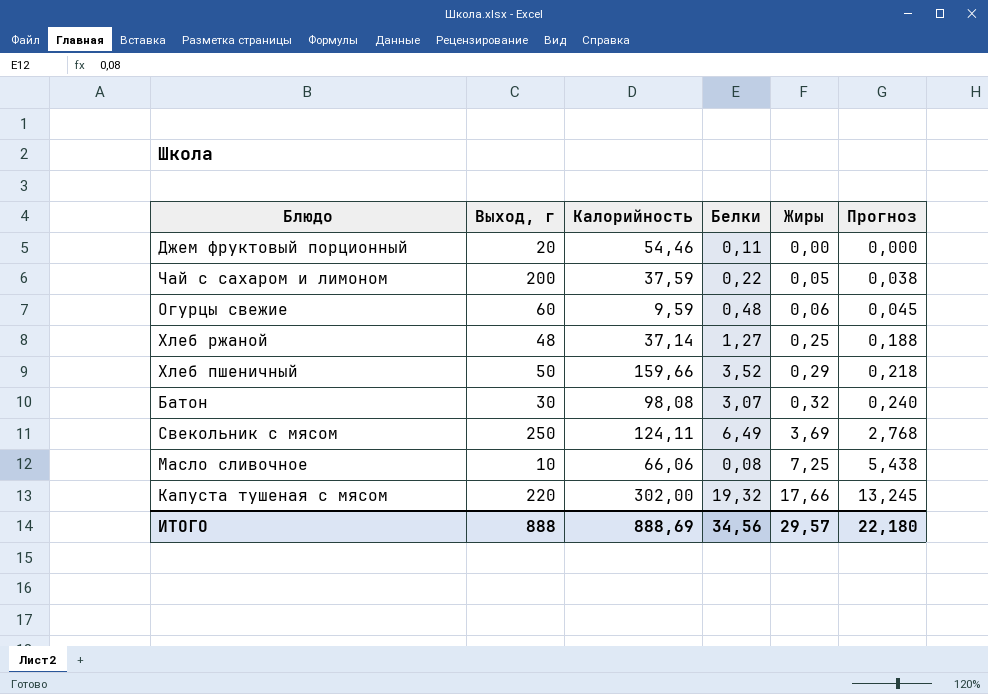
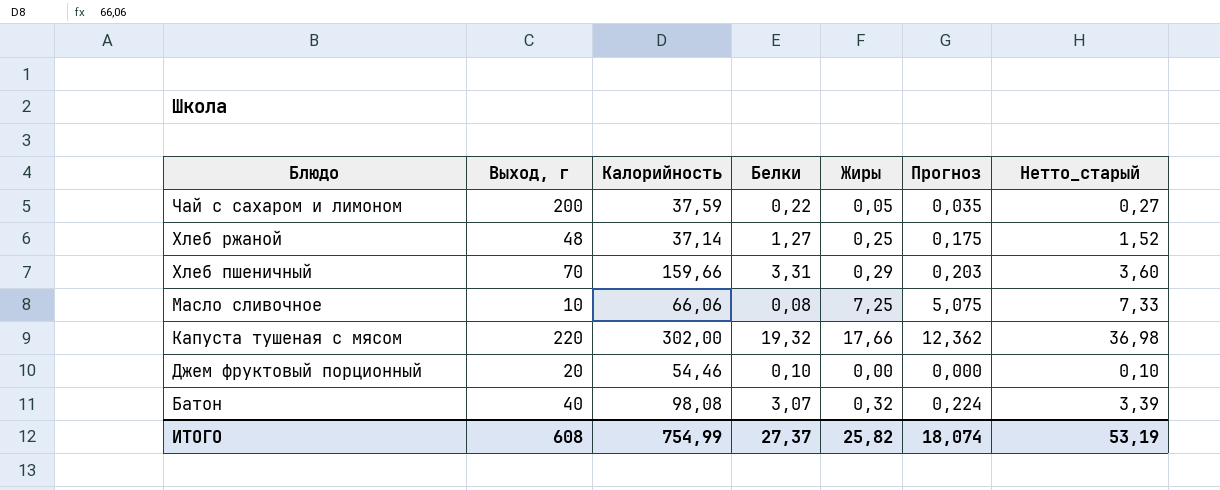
row order: Жиры ascending -> Блюдо descending
column Прогноз | formula: [Жиры] * 0,75 -> [Жиры] * 0,7
column Нетто_старый | formula: none -> [Белки] + [Жиры]
row Огурцы свежие: 60 | 9,59 | 0,48 | 0,06 | 0,045 -> none
row Свекольник с мясом: 250 | 124,11 | 6,49 | 3,69 | 2,768 -> none
Хлеб пшеничный | Выход, г: 50 -> 70
Хлеб пшеничный | Белки: 3,52 -> 3,31
Джем фруктовый порционный | Белки: 0,11 -> 0,10
Батон | Выход, г: 30 -> 40
ИТОГО | Выход, г: 888 -> 608
ИТОГО | Калорийность: 888,69 -> 754,99
ИТОГО | Белки: 34,56 -> 27,37
ИТОГО | Жиры: 29,57 -> 25,82
ИТОГО | Прогноз: 22,180 -> 18,074

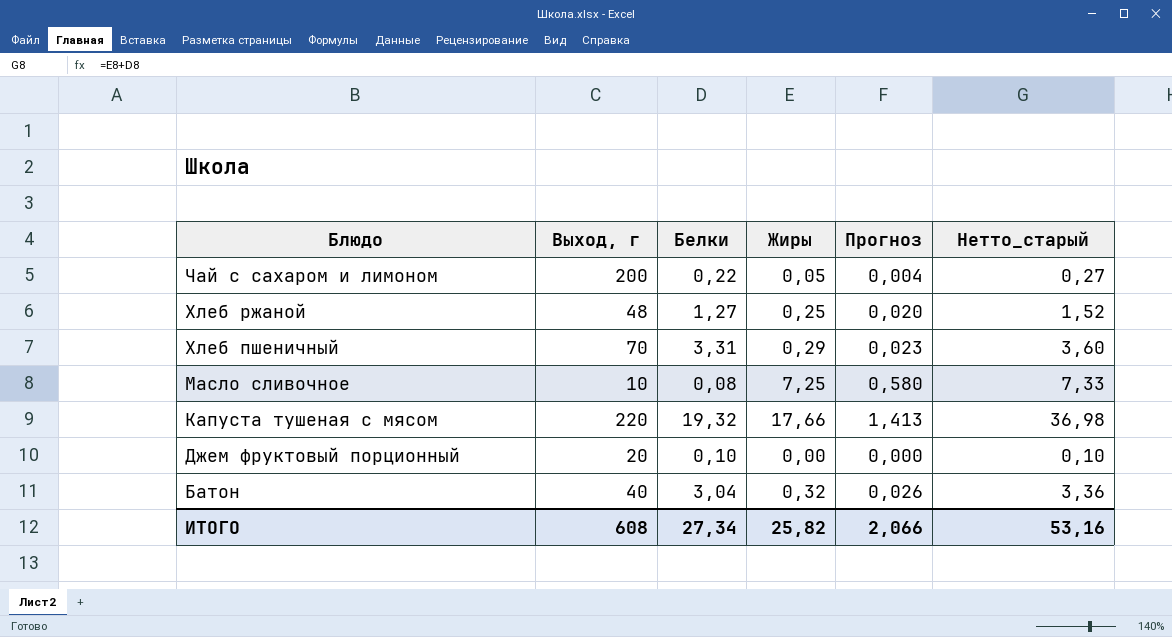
column Калорийность | position: 3 -> none
column Прогноз | formula: [Жиры] * 0,7 -> [Жиры] * 0,08
Батон | Белки: 3,07 -> 3,04
Батон | Нетто_старый: 3,39 -> 3,36
ИТОГО | Белки: 27,37 -> 27,34
ИТОГО | Прогноз: 18,074 -> 2,066
ИТОГО | Нетто_старый: 53,19 -> 53,16

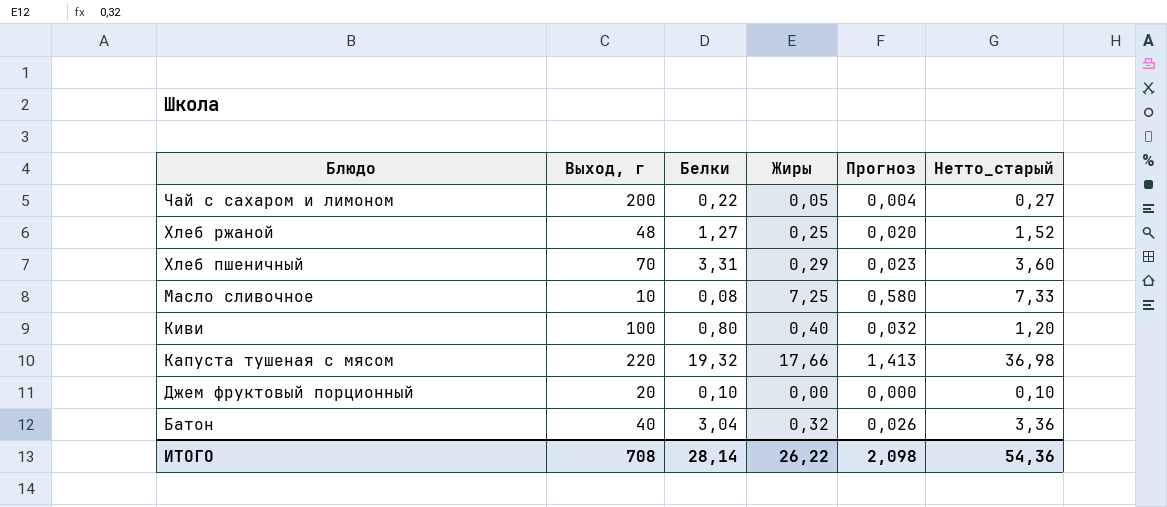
row Киви: none -> 100 | 0,80 | 0,40 | 0,032 | 1,20
ИТОГО | Выход, г: 608 -> 708
ИТОГО | Белки: 27,34 -> 28,14
ИТОГО | Жиры: 25,82 -> 26,22
ИТОГО | Прогноз: 2,066 -> 2,098
ИТОГО | Нетто_старый: 53,16 -> 54,36

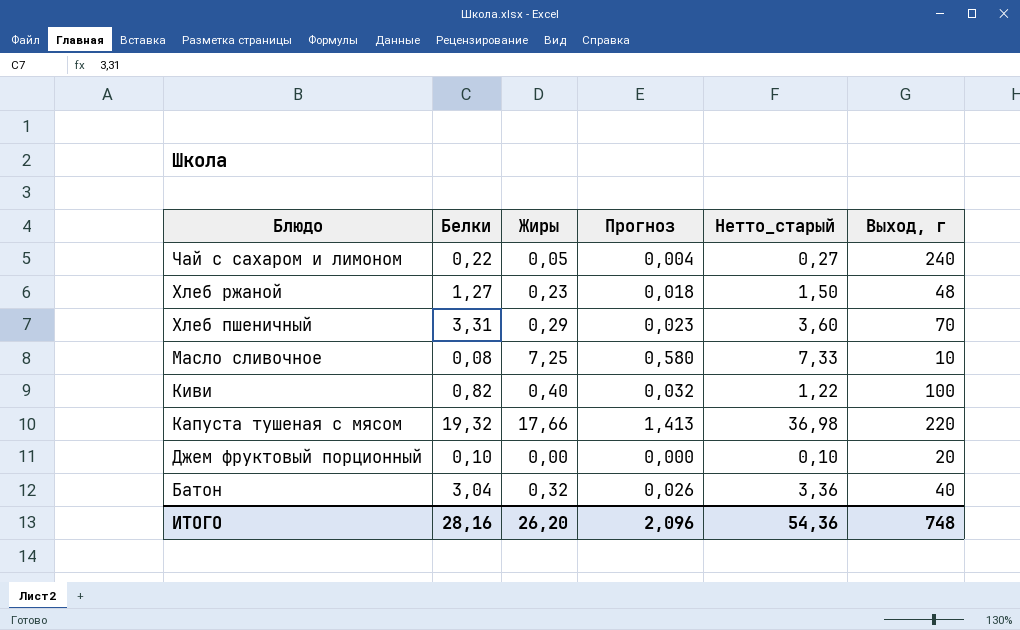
column Выход, г | position: 2 -> 6
Чай с сахаром и лимоном | Выход, г: 200 -> 240
Хлеб ржаной | Жиры: 0,25 -> 0,23
Хлеб ржаной | Прогноз: 0,020 -> 0,018
Хлеб ржаной | Нетто_старый: 1,52 -> 1,50
Киви | Белки: 0,80 -> 0,82
Киви | Нетто_старый: 1,20 -> 1,22
ИТОГО | Белки: 28,14 -> 28,16
ИТОГО | Жиры: 26,22 -> 26,20
ИТОГО | Прогноз: 2,098 -> 2,096
ИТОГО | Выход, г: 708 -> 748

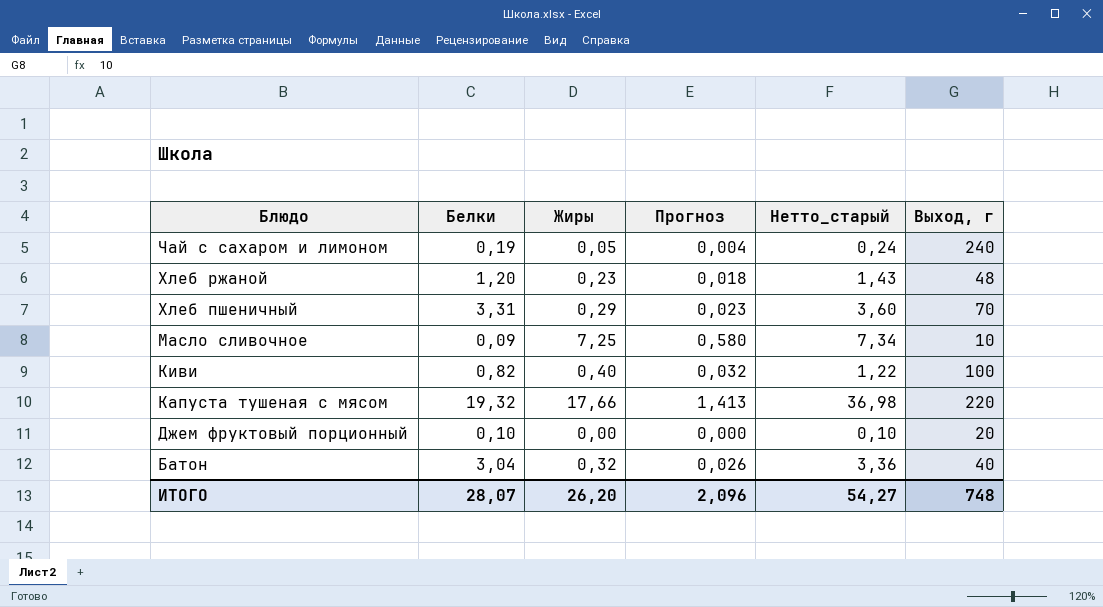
Чай с сахаром и лимоном | Белки: 0,22 -> 0,19
Чай с сахаром и лимоном | Нетто_старый: 0,27 -> 0,24
Хлеб ржаной | Белки: 1,27 -> 1,20
Хлеб ржаной | Нетто_старый: 1,50 -> 1,43
Масло сливочное | Белки: 0,08 -> 0,09
Масло сливочное | Нетто_старый: 7,33 -> 7,34
ИТОГО | Белки: 28,16 -> 28,07
ИТОГО | Нетто_старый: 54,36 -> 54,27

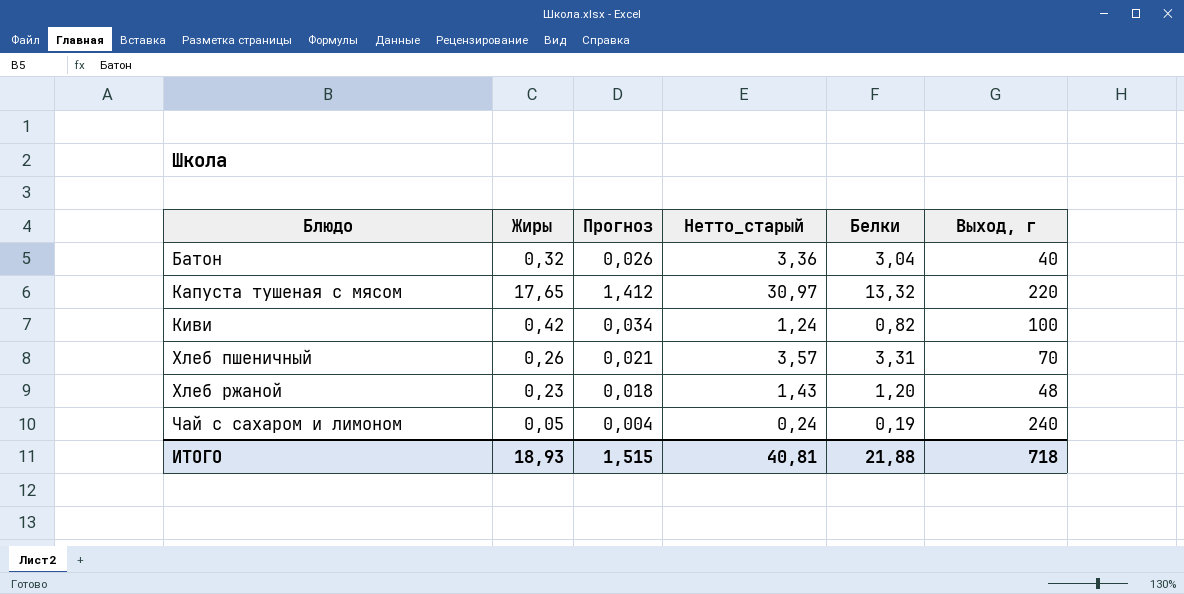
row order: Блюдо descending -> Блюдо ascending
column Белки | position: 2 -> 5
row Масло сливочное: 0,09 | 7,25 | 0,580 | 7,34 | 10 -> none
row Джем фруктовый порционный: 0,10 | 0,00 | 0,000 | 0,10 | 20 -> none
Капуста тушеная с мясом | Жиры: 17,66 -> 17,65
Капуста тушеная с мясом | Прогноз: 1,413 -> 1,412
Капуста тушеная с мясом | Нетто_старый: 36,98 -> 30,97
Капуста тушеная с мясом | Белки: 19,32 -> 13,32
Киви | Жиры: 0,40 -> 0,42
Киви | Прогноз: 0,032 -> 0,034
Киви | Нетто_старый: 1,22 -> 1,24
Хлеб пшеничный | Жиры: 0,29 -> 0,26
Хлеб пшеничный | Прогноз: 0,023 -> 0,021
Хлеб пшеничный | Нетто_старый: 3,60 -> 3,57
ИТОГО | Жиры: 26,20 -> 18,93
ИТОГО | Прогноз: 2,096 -> 1,515
ИТОГО | Нетто_старый: 54,27 -> 40,81
ИТОГО | Белки: 28,07 -> 21,88
ИТОГО | Выход, г: 748 -> 718

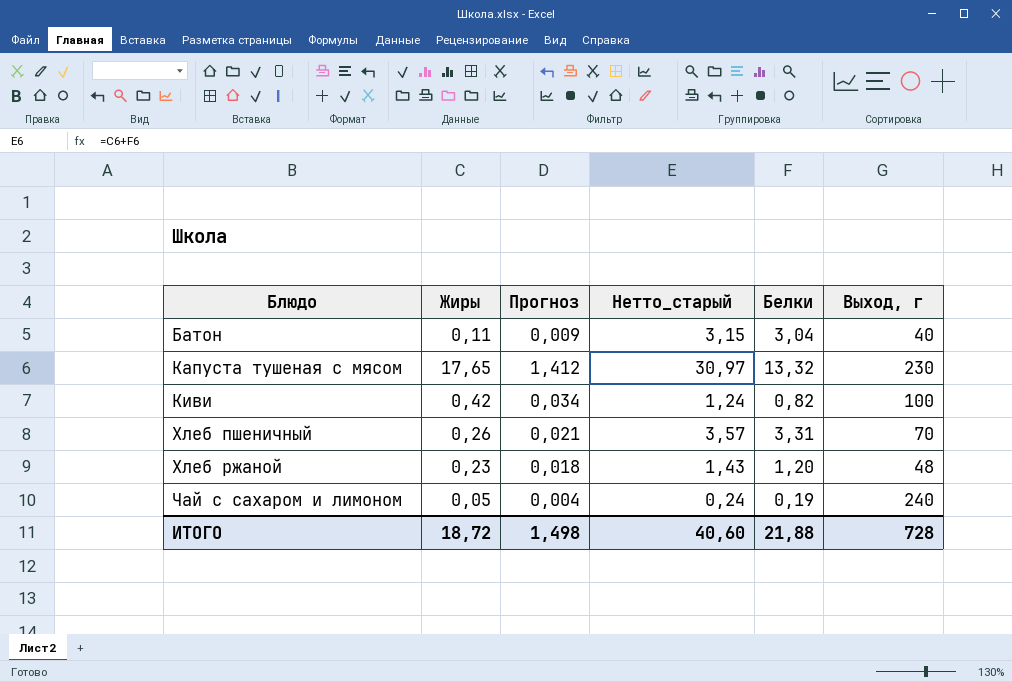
Батон | Жиры: 0,32 -> 0,11
Батон | Прогноз: 0,026 -> 0,009
Батон | Нетто_старый: 3,36 -> 3,15
Капуста тушеная с мясом | Выход, г: 220 -> 230
ИТОГО | Жиры: 18,93 -> 18,72
ИТОГО | Прогноз: 1,515 -> 1,498
ИТОГО | Нетто_старый: 40,81 -> 40,60
ИТОГО | Выход, г: 718 -> 728

